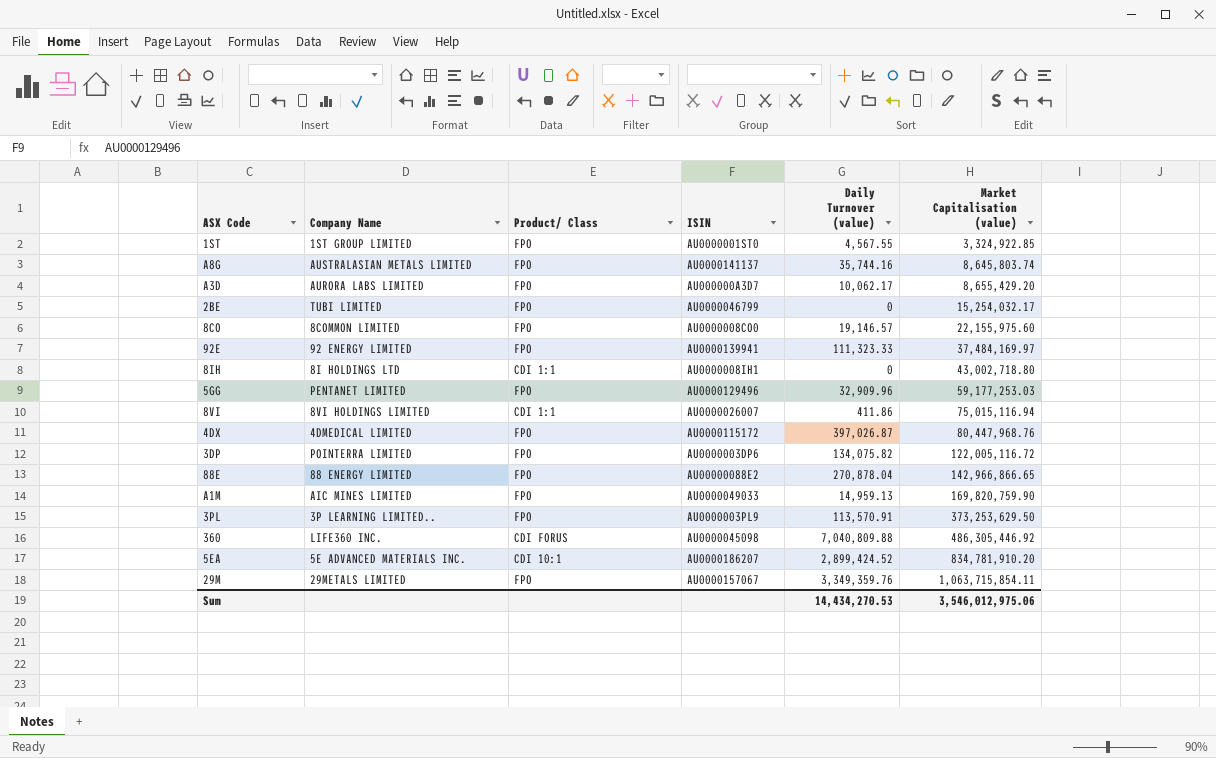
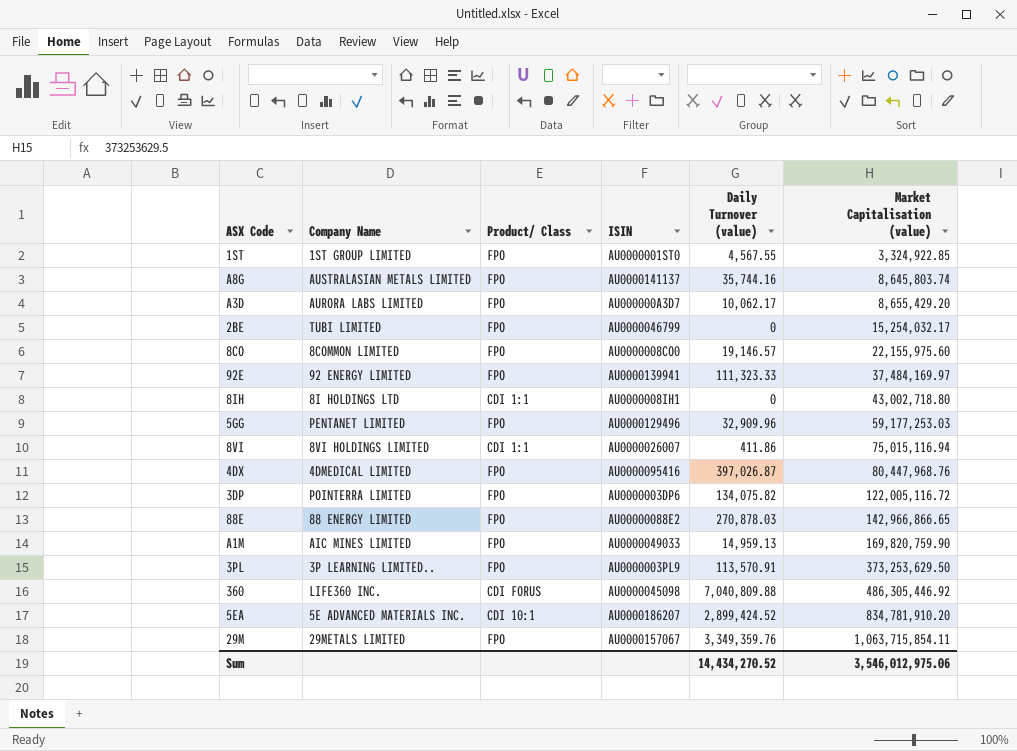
4DX | ISIN: AU0000115172 -> AU0000095416
88E | Daily Turnover (value): 270,878.04 -> 270,878.03
Sum | Daily Turnover (value): 14,434,270.53 -> 14,434,270.52

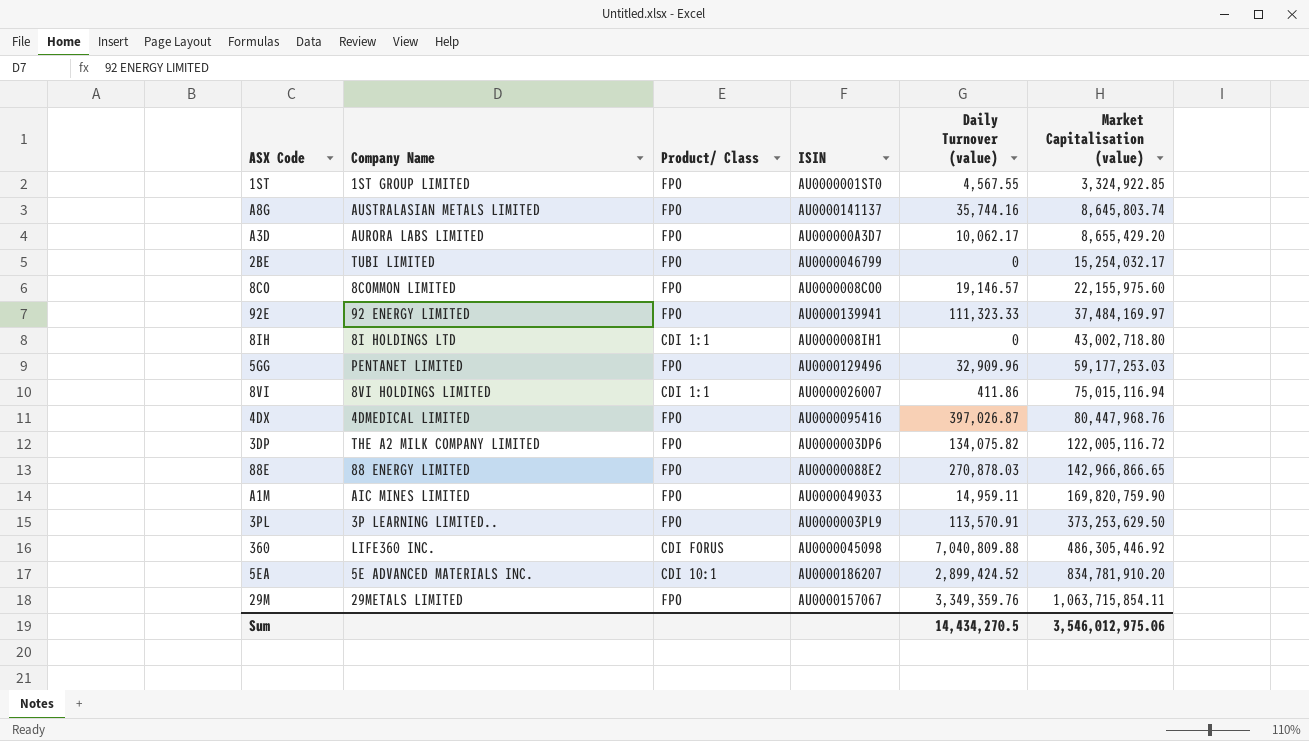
3DP | Company Name: POINTERRA LIMITED -> THE A2 MILK COMPANY LIMITED
A1M | Daily Turnover (value): 14,959.13 -> 14,959.11
Sum | Daily Turnover (value): 14,434,270.52 -> 14,434,270.5

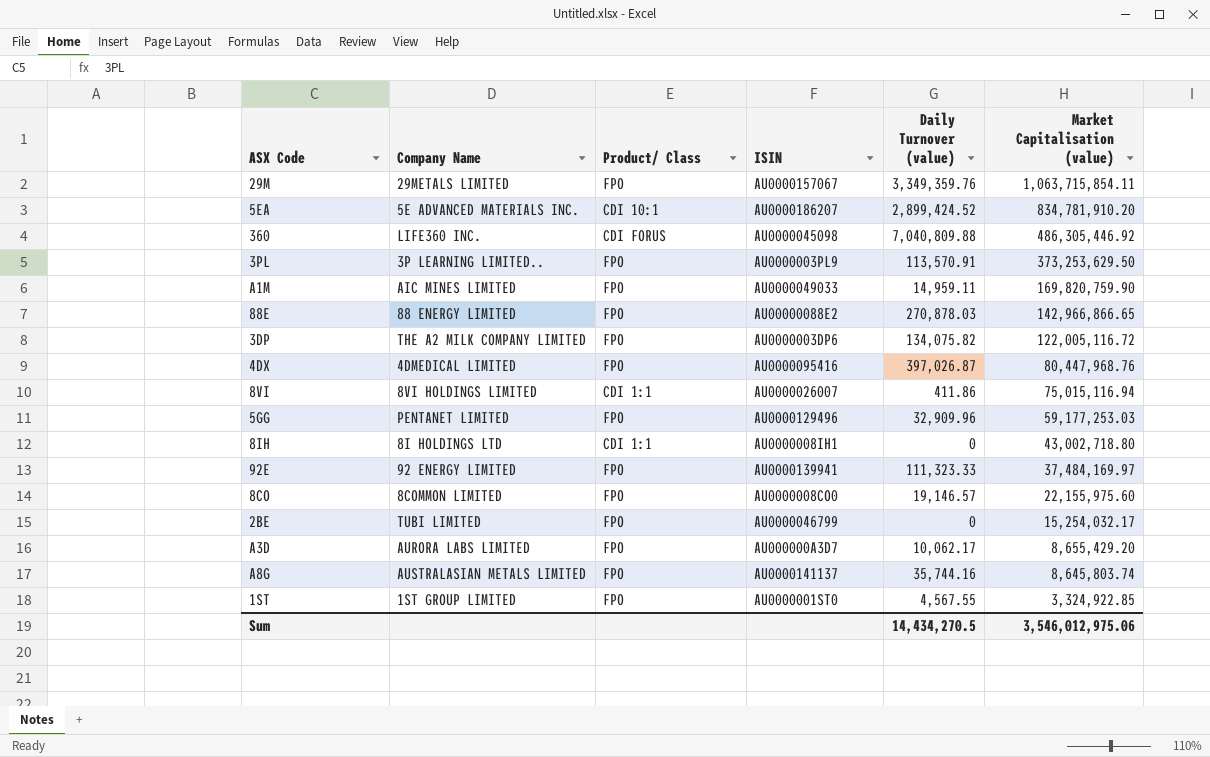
row order: Market Capitalisation (value) ascending -> Market Capitalisation (value) descending

